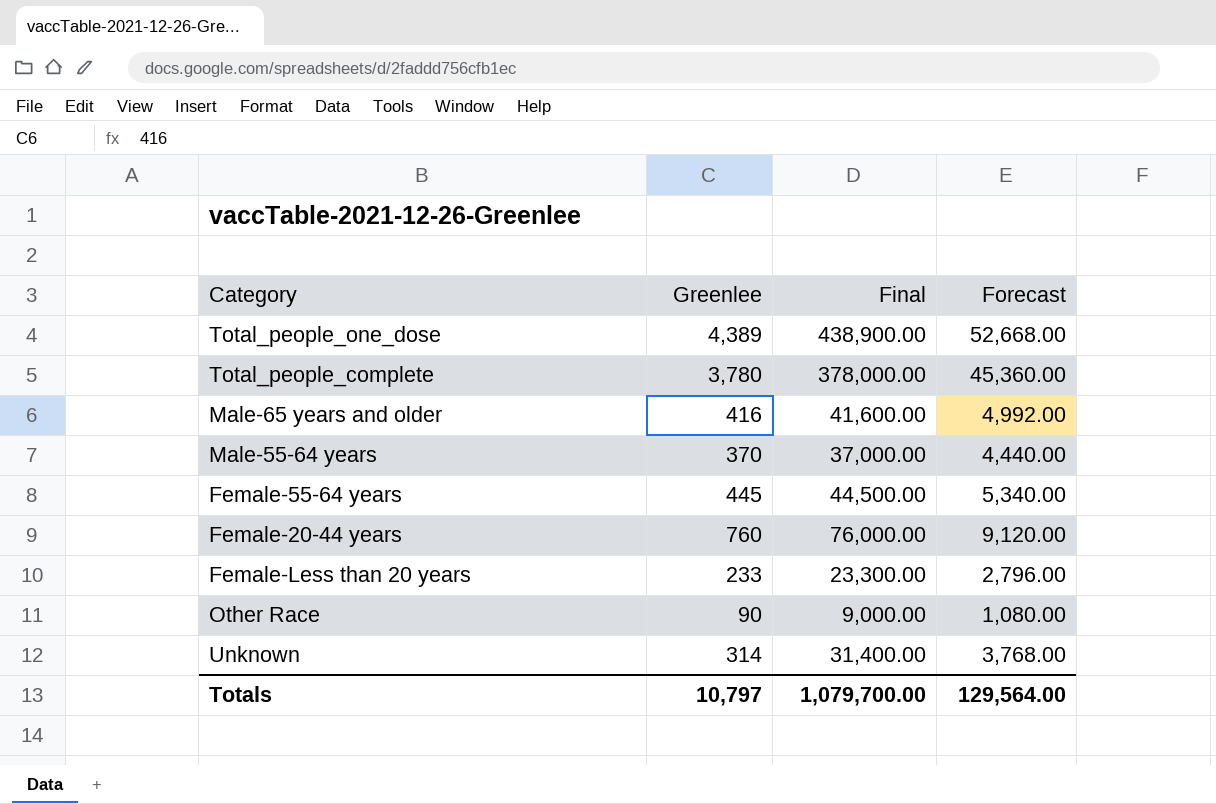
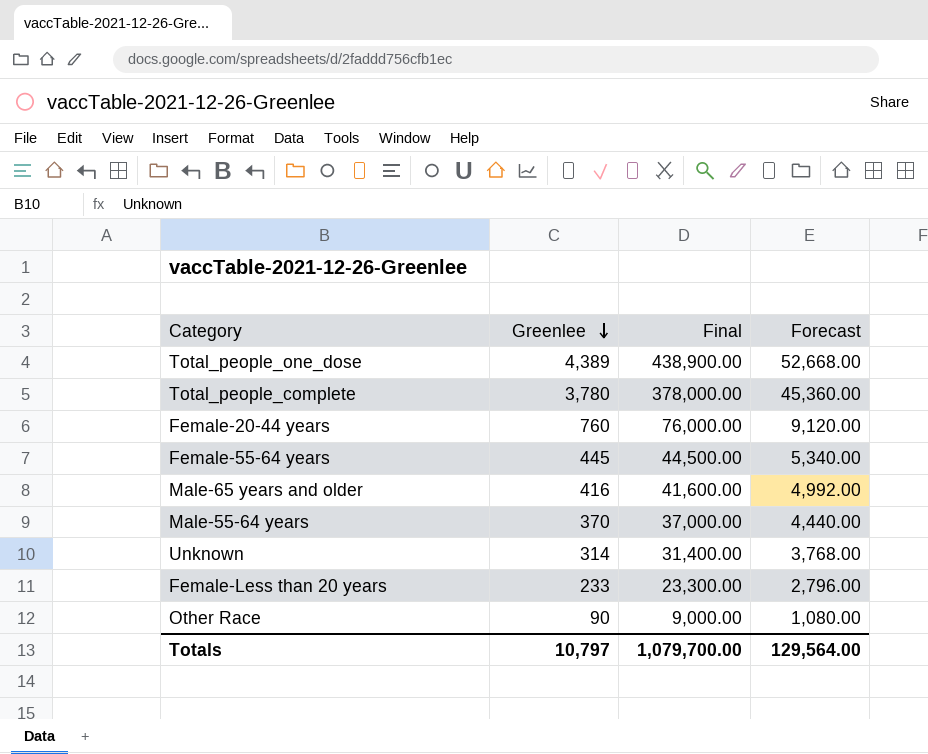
row order: none -> Greenlee descending

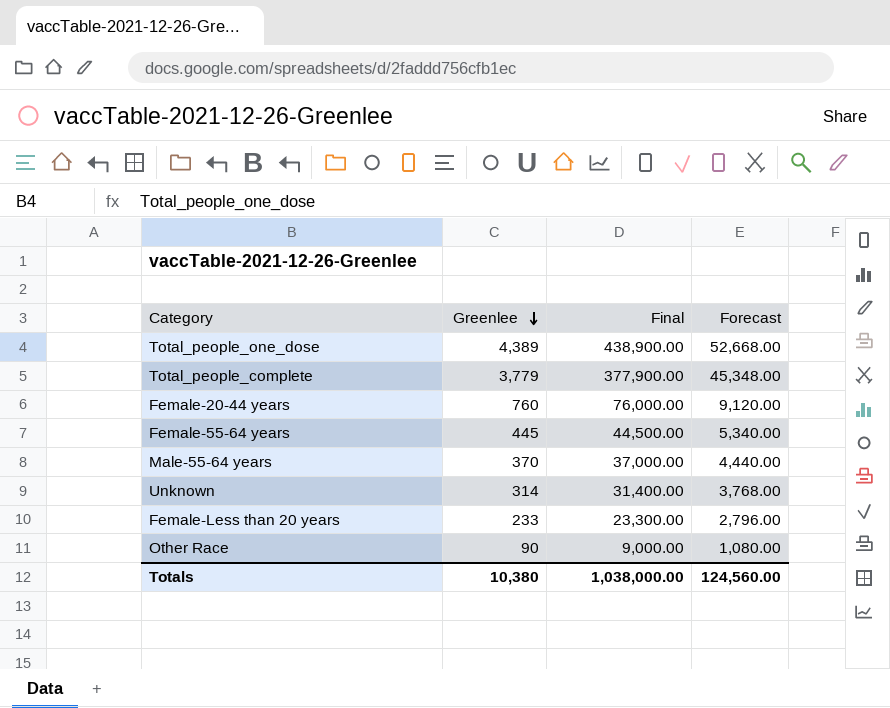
row Male-65 years and older: 416 | 41,600.00 | 4,992.00 -> none
Total_people_complete | Greenlee: 3,780 -> 3,779
Total_people_complete | Final: 378,000.00 -> 377,900.00
Total_people_complete | Forecast: 45,360.00 -> 45,348.00
Totals | Greenlee: 10,797 -> 10,380
Totals | Final: 1,079,700.00 -> 1,038,000.00
Totals | Forecast: 129,564.00 -> 124,560.00

